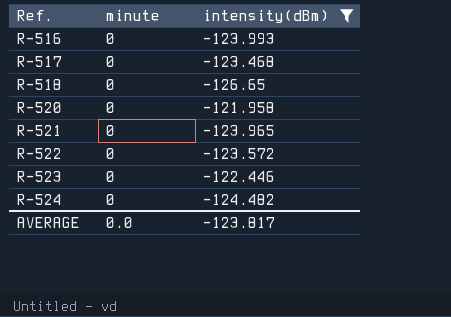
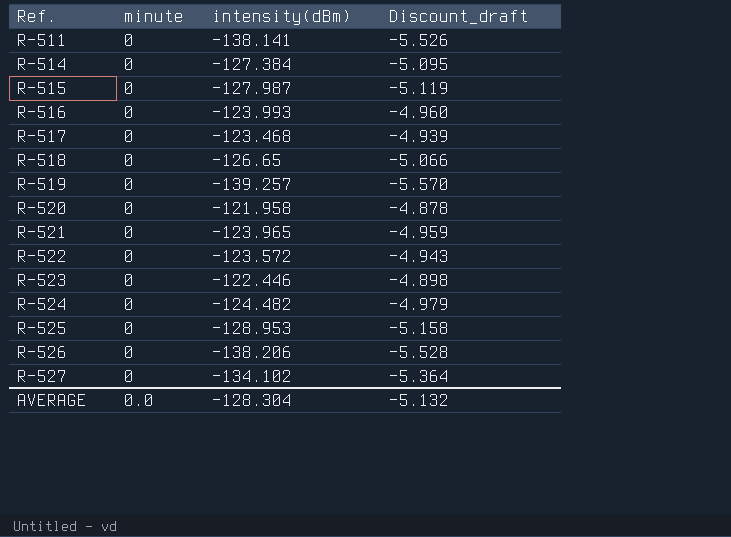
filter: intensity(dBm) >= -126.65 -> none
column Discount_draft | formula: none -> [intensity(dBm)] * 0.04
AVERAGE | intensity(dBm): -123.817 -> -128.304

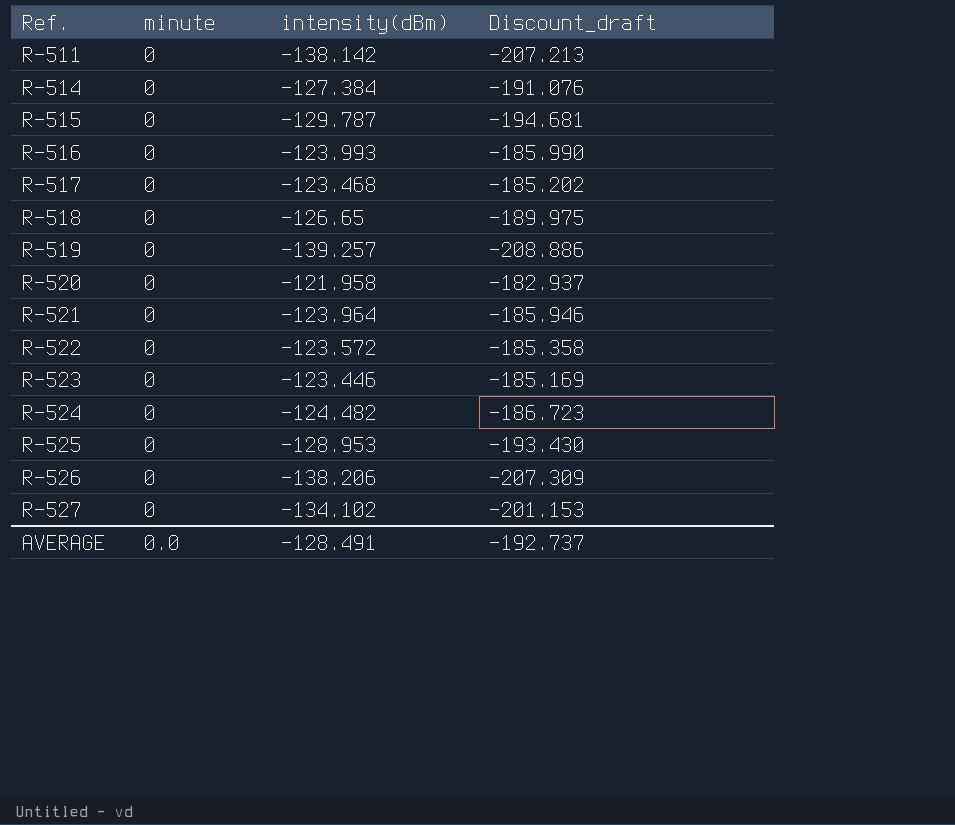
column Discount_draft | formula: [intensity(dBm)] * 0.04 -> [intensity(dBm)] * 1.5
R-511 | intensity(dBm): -138.141 -> -138.142
R-515 | intensity(dBm): -127.987 -> -129.787
R-521 | intensity(dBm): -123.965 -> -123.964
R-523 | intensity(dBm): -122.446 -> -123.446
AVERAGE | intensity(dBm): -128.304 -> -128.491
AVERAGE | Discount_draft: -5.132 -> -192.737

